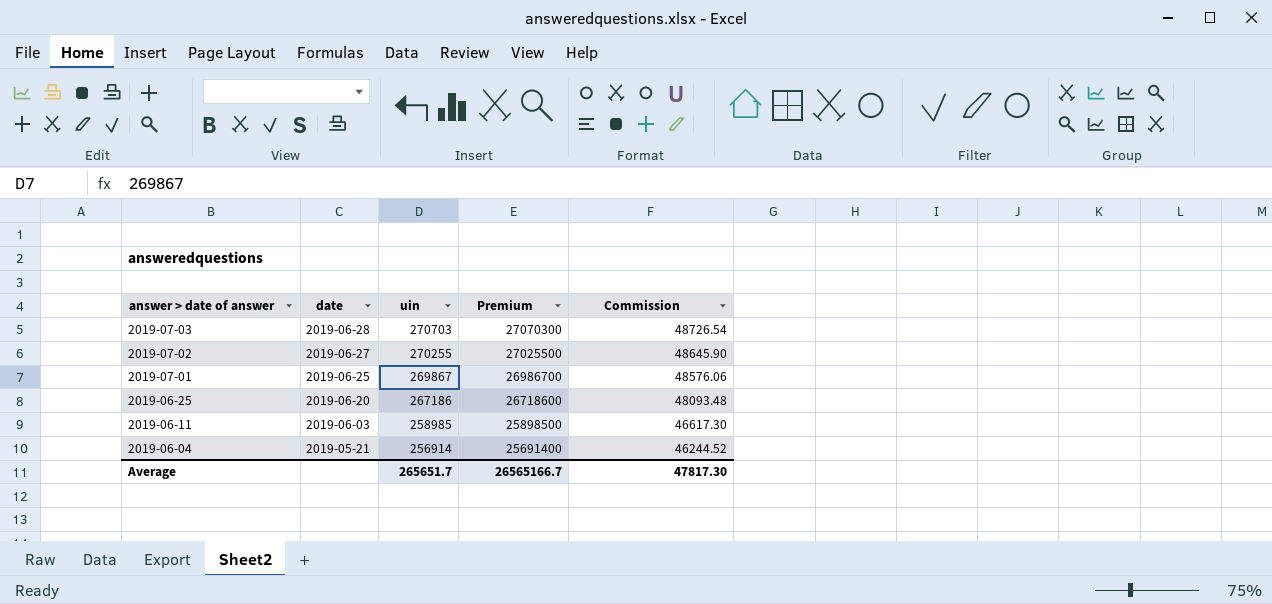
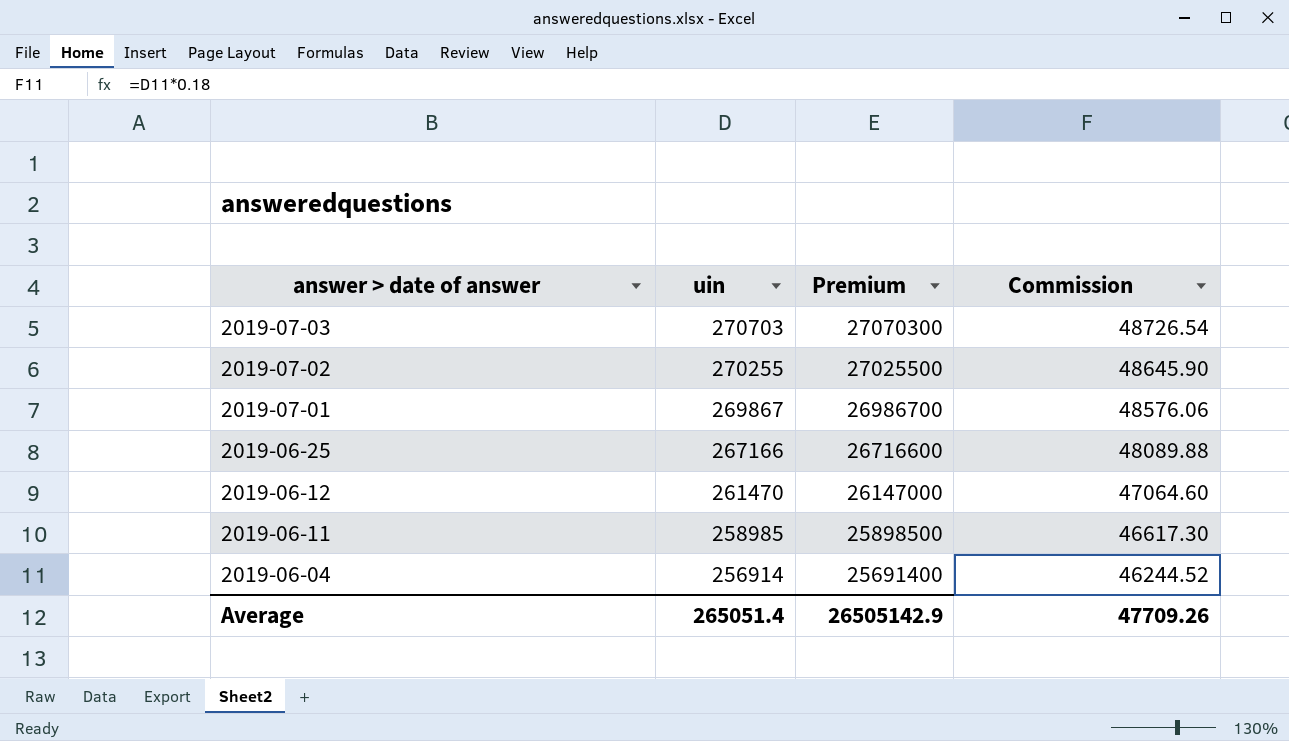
column date | position: 2 -> none
2019-06-25 | uin: 267186 -> 267166
2019-06-25 | Premium: 26718600 -> 26716600
2019-06-25 | Commission: 48093.48 -> 48089.88
row 2019-06-12: none -> 261470 | 26147000 | 47064.60
Average | uin: 265651.7 -> 265051.4
Average | Premium: 26565166.7 -> 26505142.9
Average | Commission: 47817.30 -> 47709.26

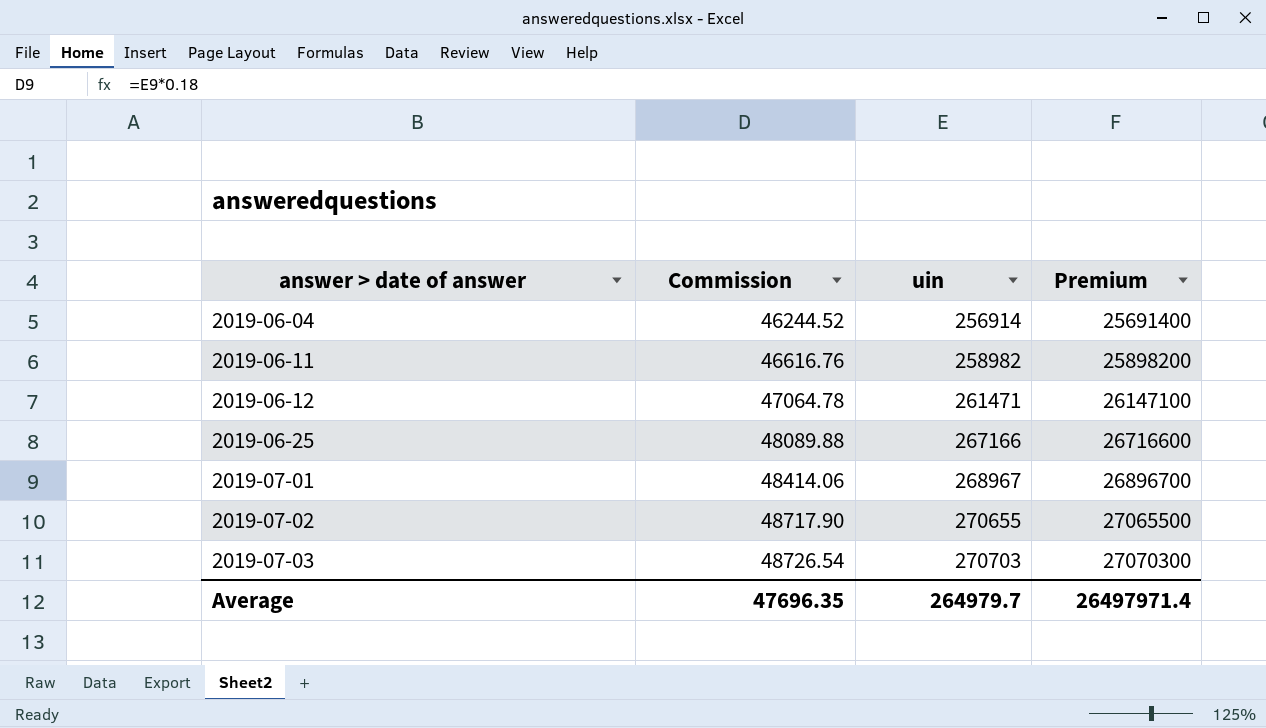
row order: answer > date of answer descending -> answer > date of answer ascending
column Commission | position: 4 -> 2
2019-06-11 | Commission: 46617.30 -> 46616.76
2019-06-11 | uin: 258985 -> 258982
2019-06-11 | Premium: 25898500 -> 25898200
2019-06-12 | Commission: 47064.60 -> 47064.78
2019-06-12 | uin: 261470 -> 261471
2019-06-12 | Premium: 26147000 -> 26147100
2019-07-01 | Commission: 48576.06 -> 48414.06
2019-07-01 | uin: 269867 -> 268967
2019-07-01 | Premium: 26986700 -> 26896700
2019-07-02 | Commission: 48645.90 -> 48717.90
2019-07-02 | uin: 270255 -> 270655
2019-07-02 | Premium: 27025500 -> 27065500
Average | Commission: 47709.26 -> 47696.35
Average | uin: 265051.4 -> 264979.7
Average | Premium: 26505142.9 -> 26497971.4

